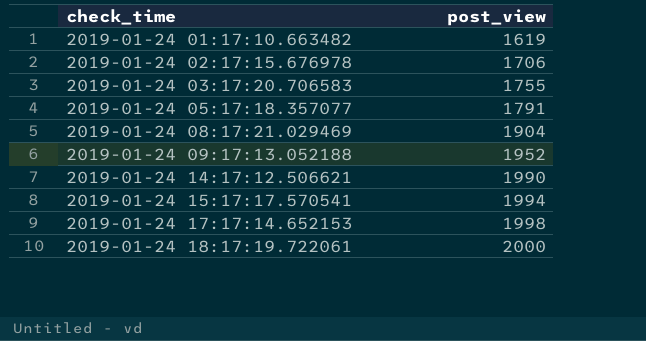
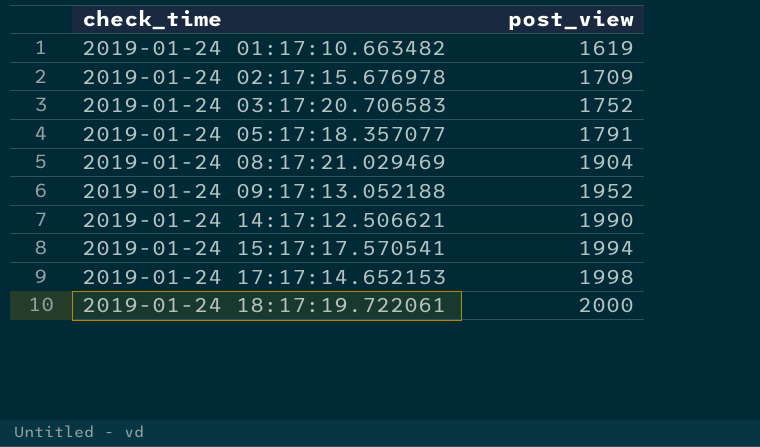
2019-01-24 02:17:15.676978 | post_view: 1706 -> 1709
2019-01-24 03:17:20.706583 | post_view: 1755 -> 1752

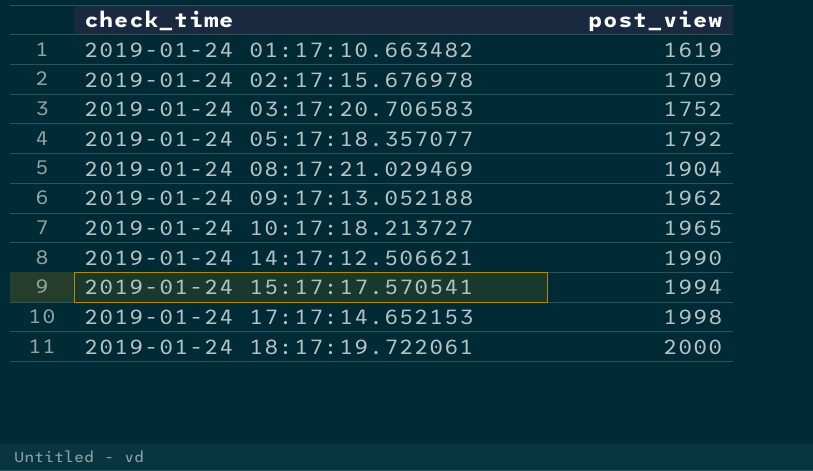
2019-01-24 05:17:18.357077 | post_view: 1791 -> 1792
2019-01-24 09:17:13.052188 | post_view: 1952 -> 1962
row 2019-01-24 10:17:18.213727: none -> 1965

